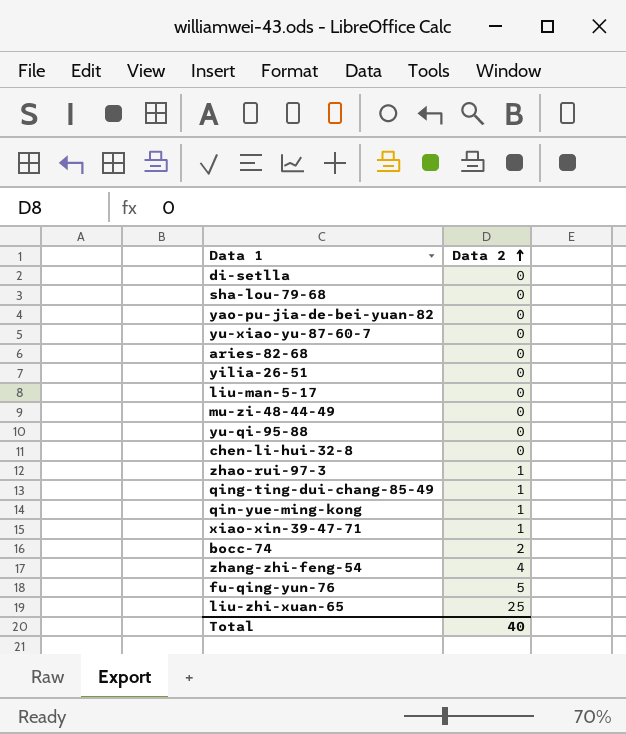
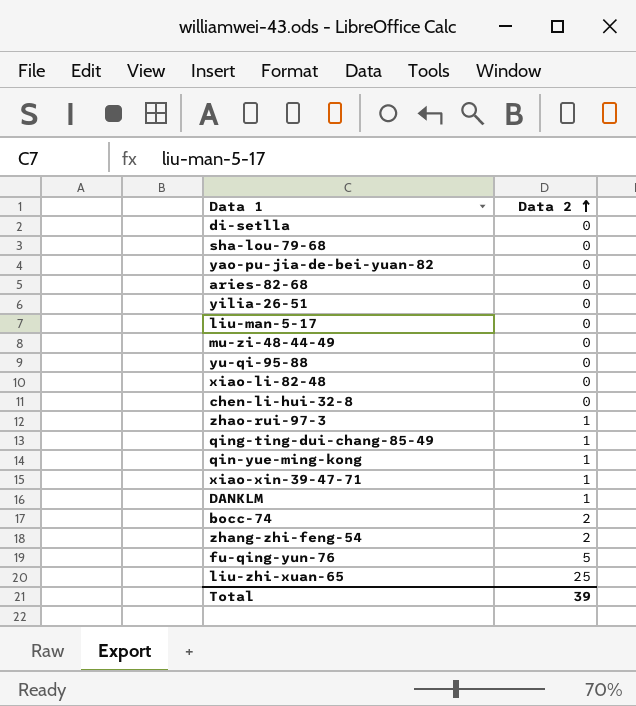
row yu-xiao-yu-87-60-7: 0 -> none
row xiao-li-82-48: none -> 0
row DANKLM: none -> 1
zhang-zhi-feng-54 | Data 2: 4 -> 2
Total | Data 2: 40 -> 39

